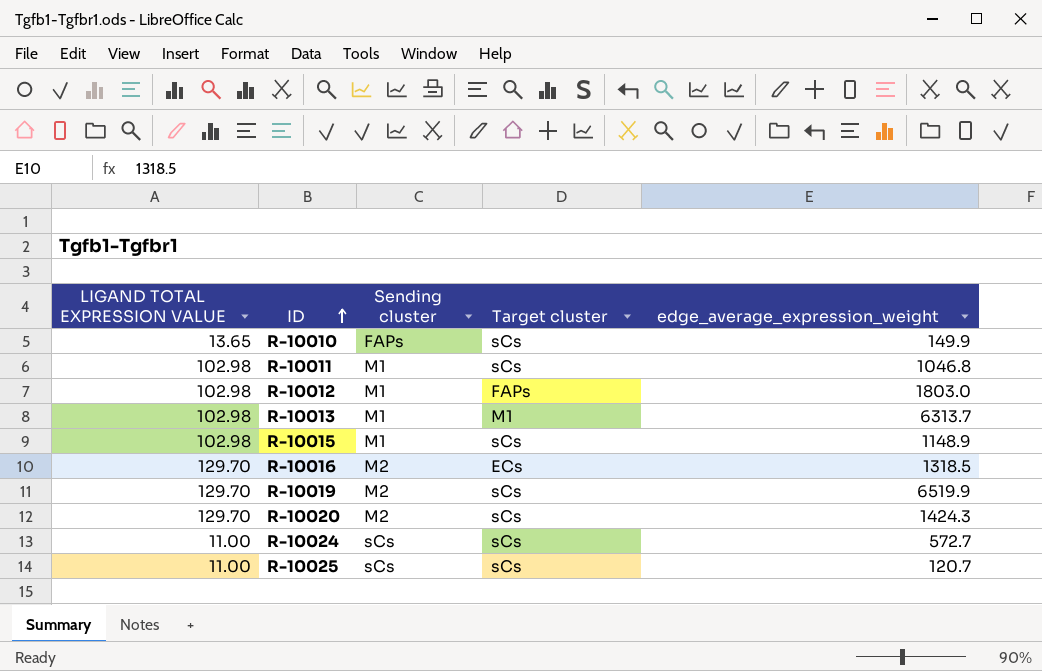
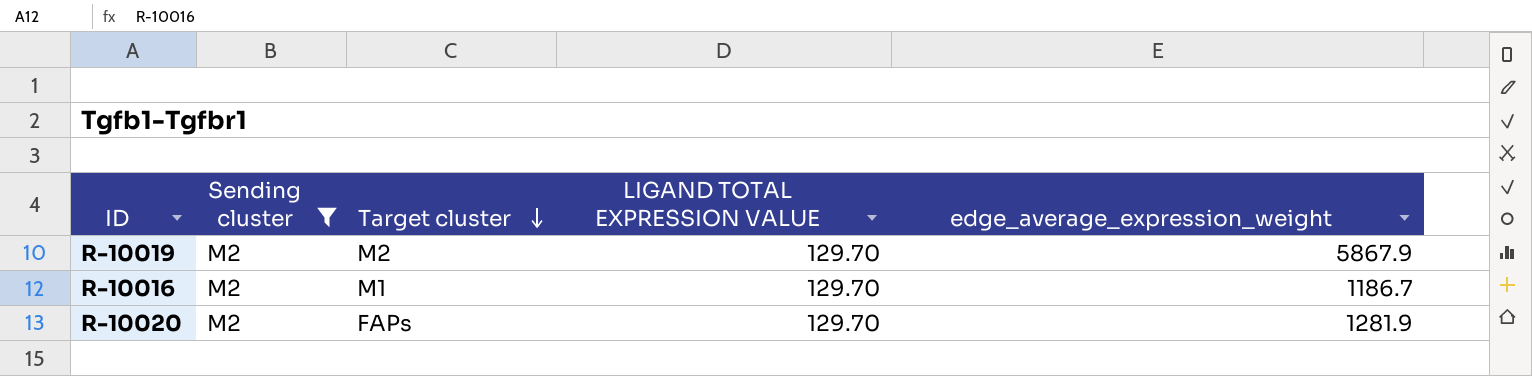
filter: none -> Sending cluster = M2
row order: ID ascending -> Target cluster descending
column LIGAND TOTAL EXPRESSION VALUE | position: 1 -> 4
R-10019 | Target cluster: sCs -> M2
R-10019 | edge_average_expression_weight: 6519.9 -> 5867.9
R-10016 | Target cluster: ECs -> M1
R-10016 | edge_average_expression_weight: 1318.5 -> 1186.7
R-10020 | Target cluster: sCs -> FAPs
R-10020 | edge_average_expression_weight: 1424.3 -> 1281.9

